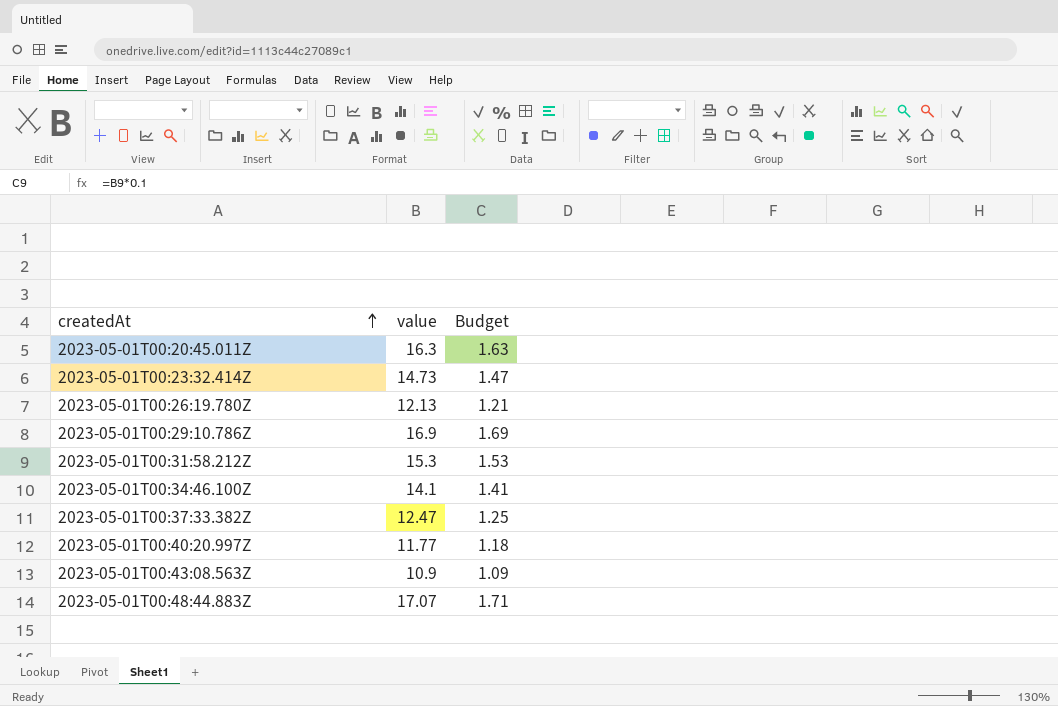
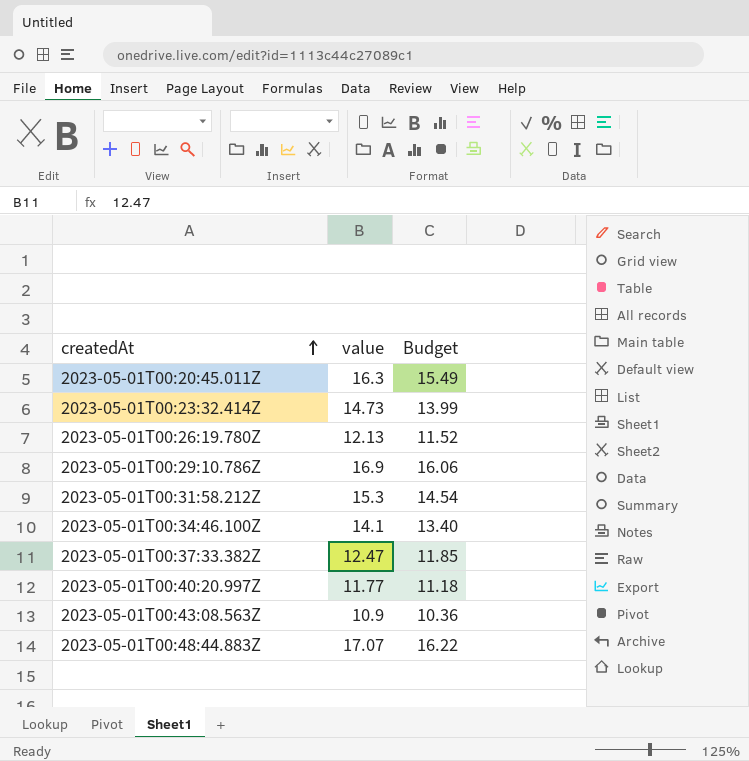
column Budget | formula: [value] * 0.1 -> [value] * 0.95

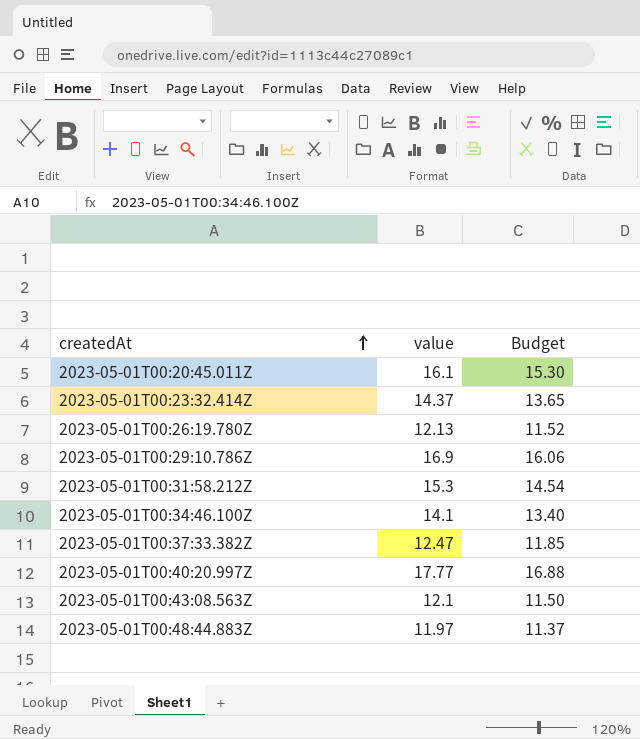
2023-05-01T00:20:45.011Z | value: 16.3 -> 16.1
2023-05-01T00:20:45.011Z | Budget: 15.49 -> 15.30
2023-05-01T00:23:32.414Z | value: 14.73 -> 14.37
2023-05-01T00:23:32.414Z | Budget: 13.99 -> 13.65
2023-05-01T00:40:20.997Z | value: 11.77 -> 17.77
2023-05-01T00:40:20.997Z | Budget: 11.18 -> 16.88
2023-05-01T00:43:08.563Z | value: 10.9 -> 12.1
2023-05-01T00:43:08.563Z | Budget: 10.36 -> 11.50
2023-05-01T00:48:44.883Z | value: 17.07 -> 11.97
2023-05-01T00:48:44.883Z | Budget: 16.22 -> 11.37

